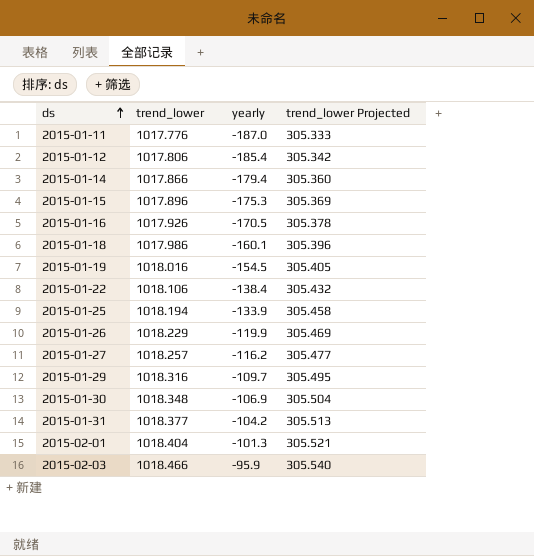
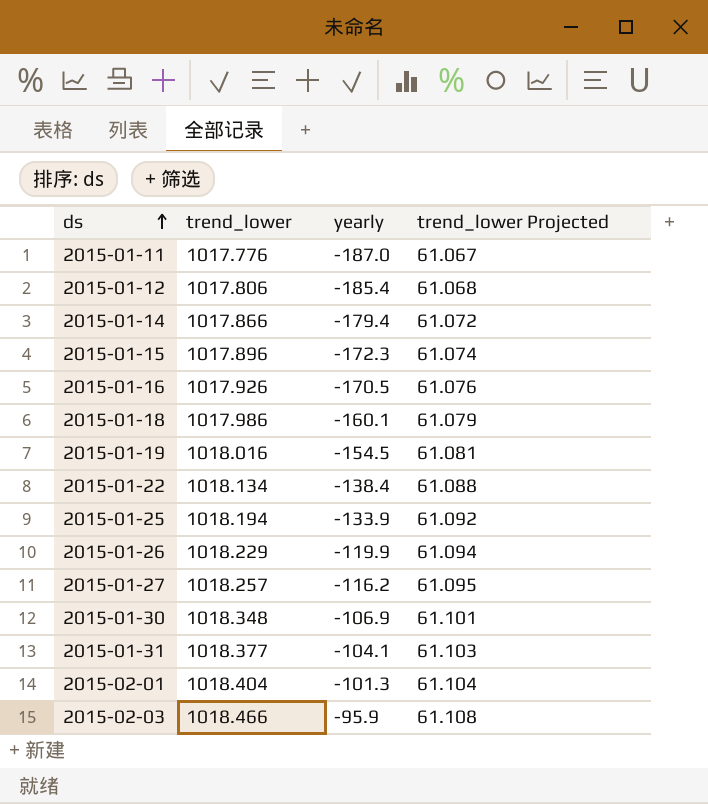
column trend_lower Projected | formula: [trend_lower] * 0.3 -> [trend_lower] * 0.06
row 2015-01-29: 1018.316 | -109.7 | 305.495 -> none
2015-01-15 | yearly: -175.3 -> -172.3
2015-01-22 | trend_lower: 1018.106 -> 1018.134
2015-01-31 | yearly: -104.2 -> -104.1

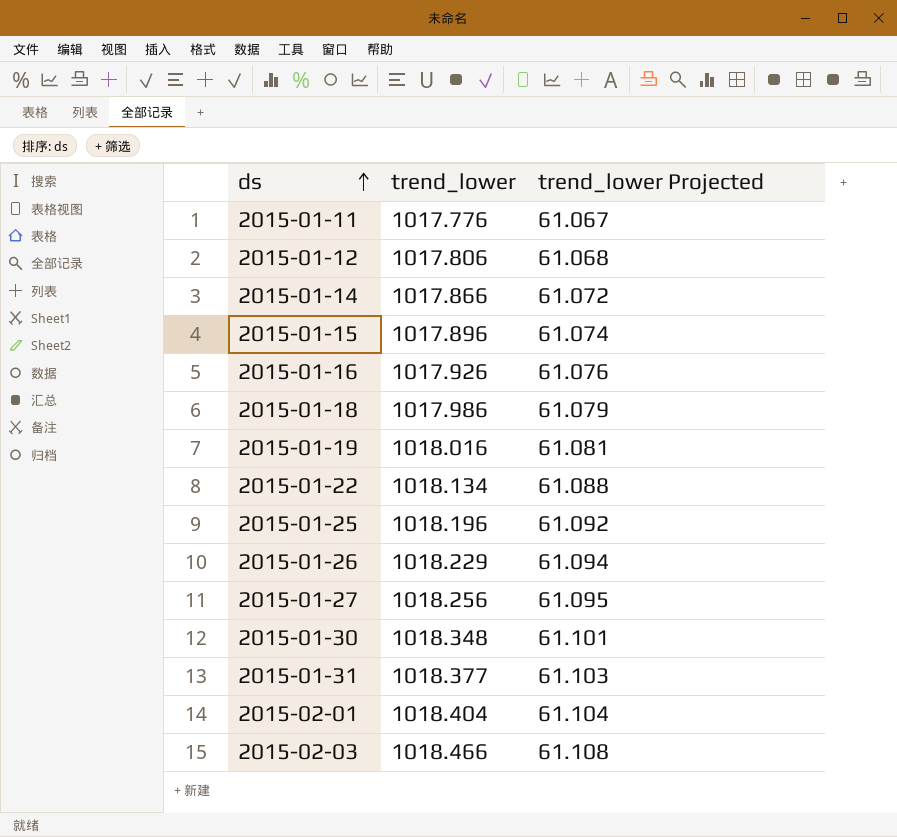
column yearly | position: 3 -> none
2015-01-25 | trend_lower: 1018.194 -> 1018.196
2015-01-27 | trend_lower: 1018.257 -> 1018.256

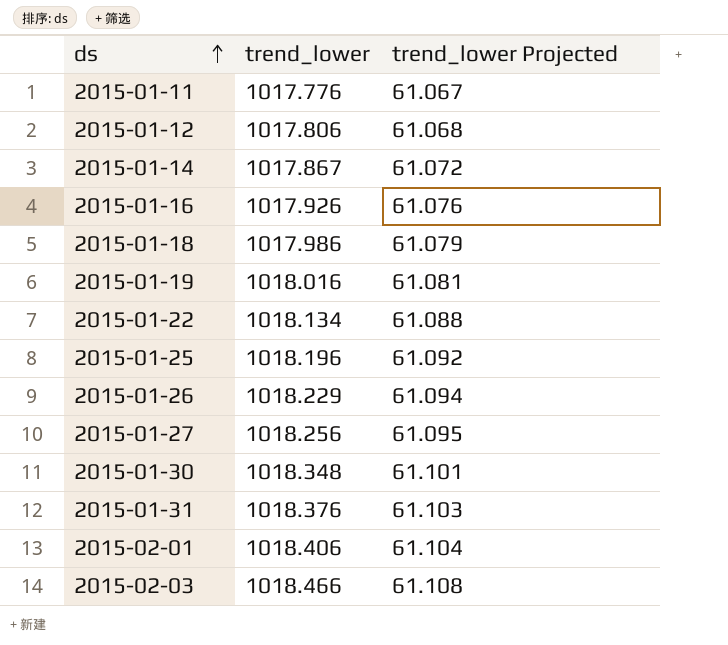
row 2015-01-15: 1017.896 | 61.074 -> none
2015-01-14 | trend_lower: 1017.866 -> 1017.867
2015-01-31 | trend_lower: 1018.377 -> 1018.376
2015-02-01 | trend_lower: 1018.404 -> 1018.406

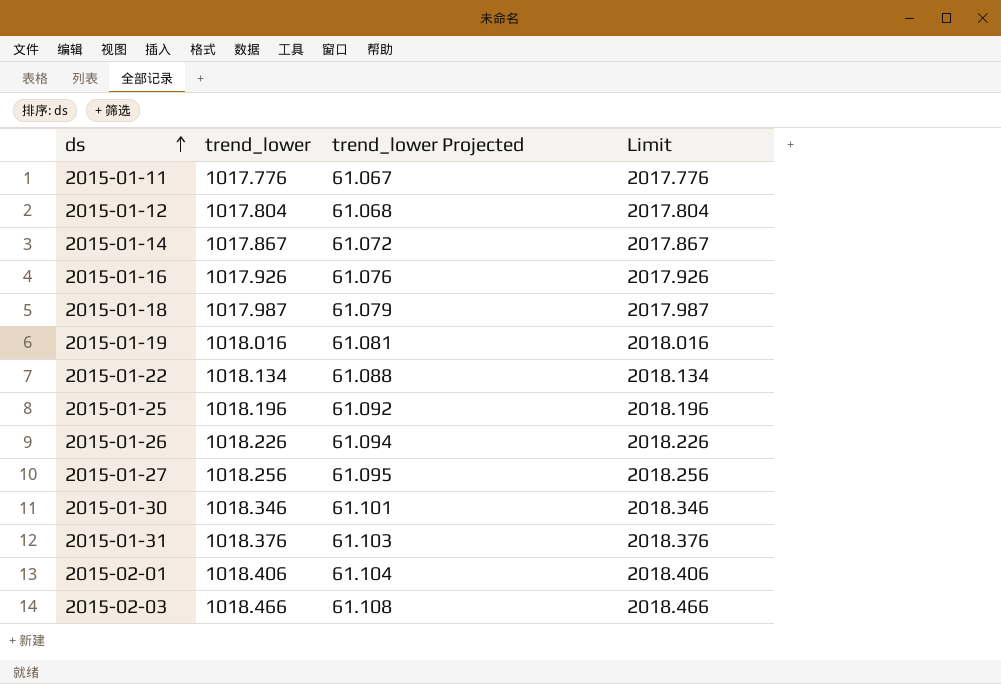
column Limit | formula: none -> [trend_lower] + 1000
2015-01-12 | trend_lower: 1017.806 -> 1017.804
2015-01-18 | trend_lower: 1017.986 -> 1017.987
2015-01-26 | trend_lower: 1018.229 -> 1018.226
2015-01-30 | trend_lower: 1018.348 -> 1018.346

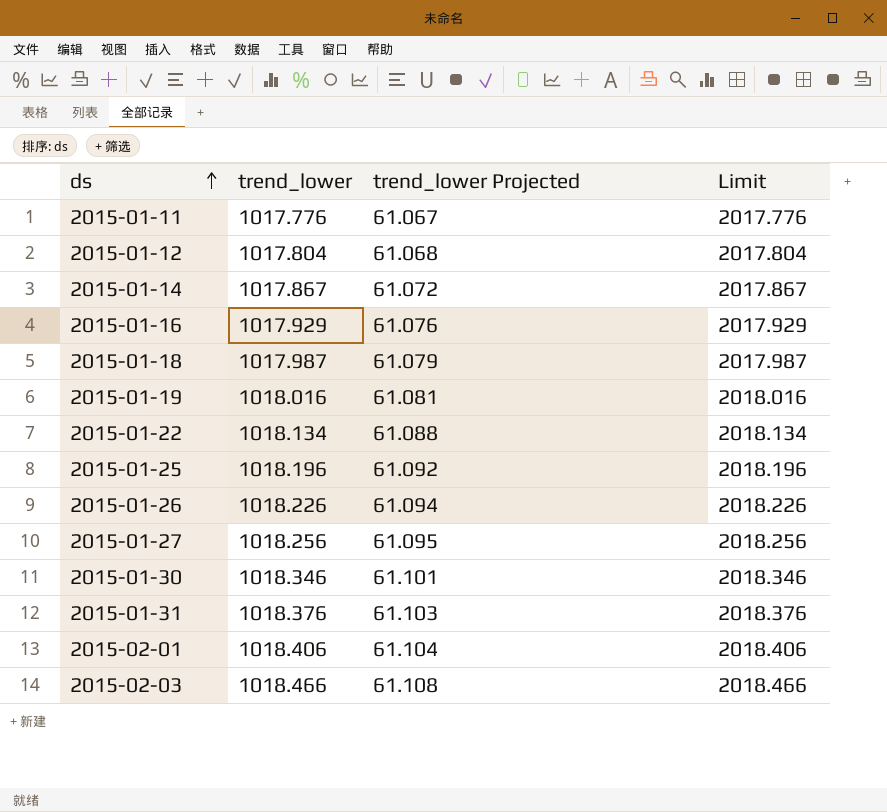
2015-01-16 | trend_lower: 1017.926 -> 1017.929
2015-01-16 | Limit: 2017.926 -> 2017.929

